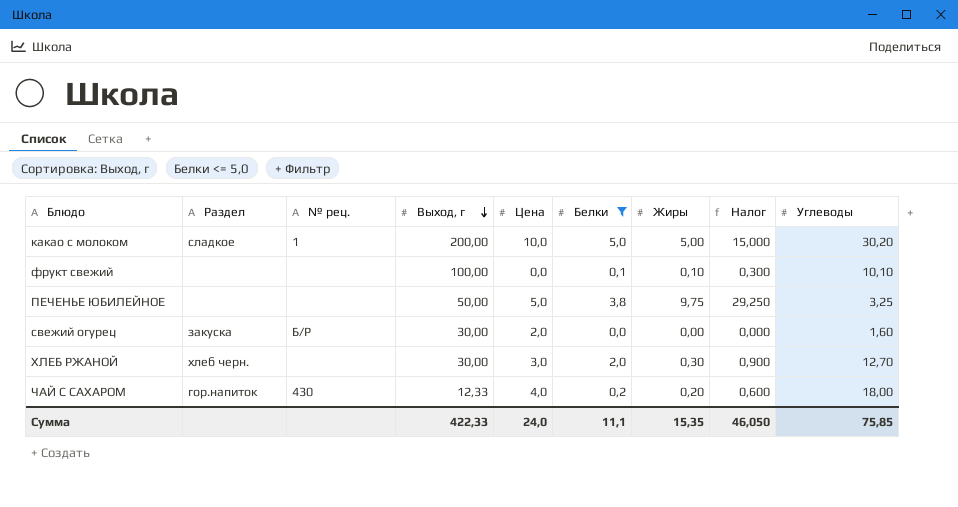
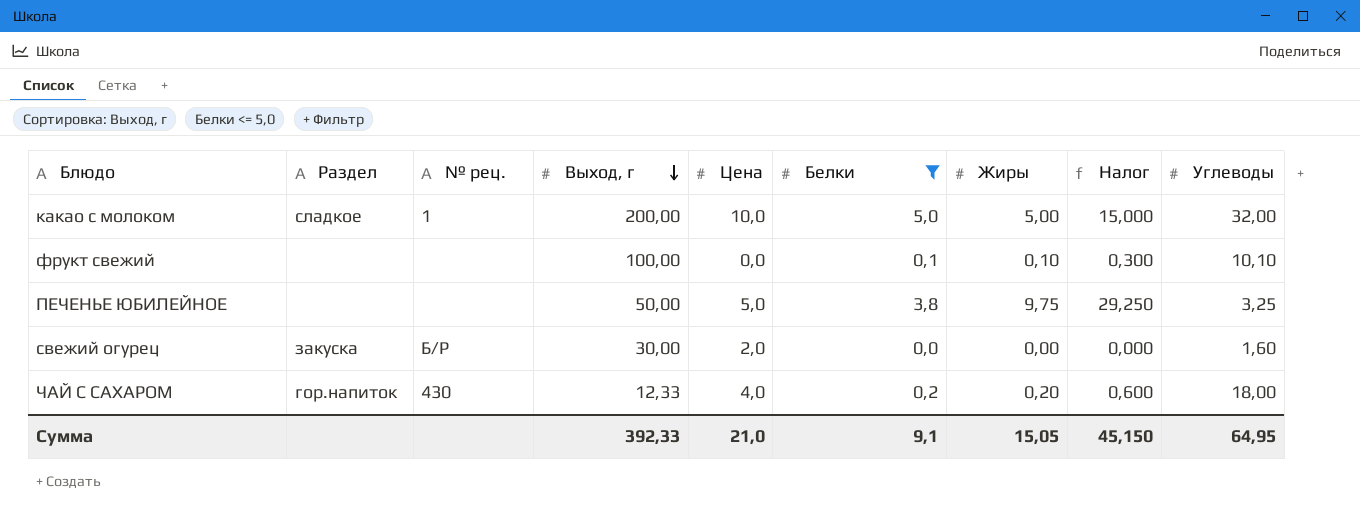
row ХЛЕБ РЖАНОЙ: хлеб черн. | none | 30,00 | 3,0 | 2,0 | 0,30 | 0,900 | 12,70 -> none
какао с молоком | Углеводы: 30,20 -> 32,00
Сумма | Выход, г: 422,33 -> 392,33
Сумма | Цена: 24,0 -> 21,0
Сумма | Белки: 11,1 -> 9,1
Сумма | Жиры: 15,35 -> 15,05
Сумма | Налог: 46,050 -> 45,150
Сумма | Углеводы: 75,85 -> 64,95

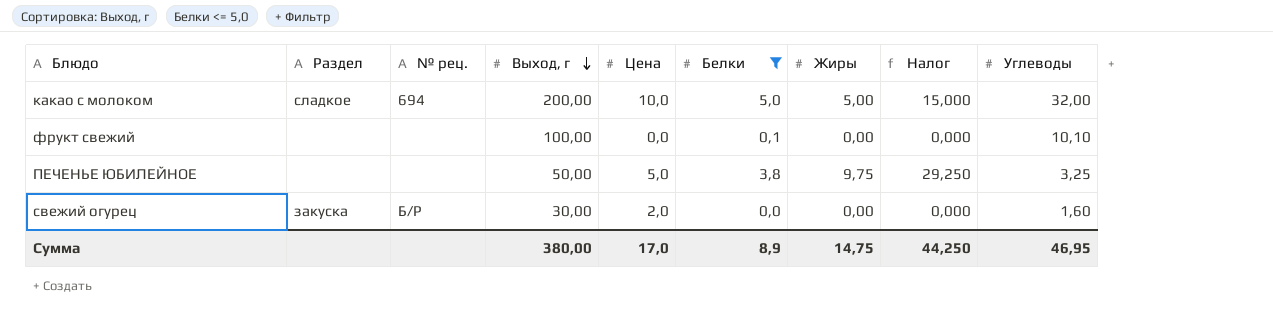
row ЧАЙ С САХАРОМ: гор.напиток | 430 | 12,33 | 4,0 | 0,2 | 0,20 | 0,600 | 18,00 -> none
какао с молоком | № рец.: 1 -> 694
фрукт свежий | Жиры: 0,10 -> 0,00
фрукт свежий | Налог: 0,300 -> 0,000
Сумма | Выход, г: 392,33 -> 380,00
Сумма | Цена: 21,0 -> 17,0
Сумма | Белки: 9,1 -> 8,9
Сумма | Жиры: 15,05 -> 14,75
Сумма | Налог: 45,150 -> 44,250
Сумма | Углеводы: 64,95 -> 46,95

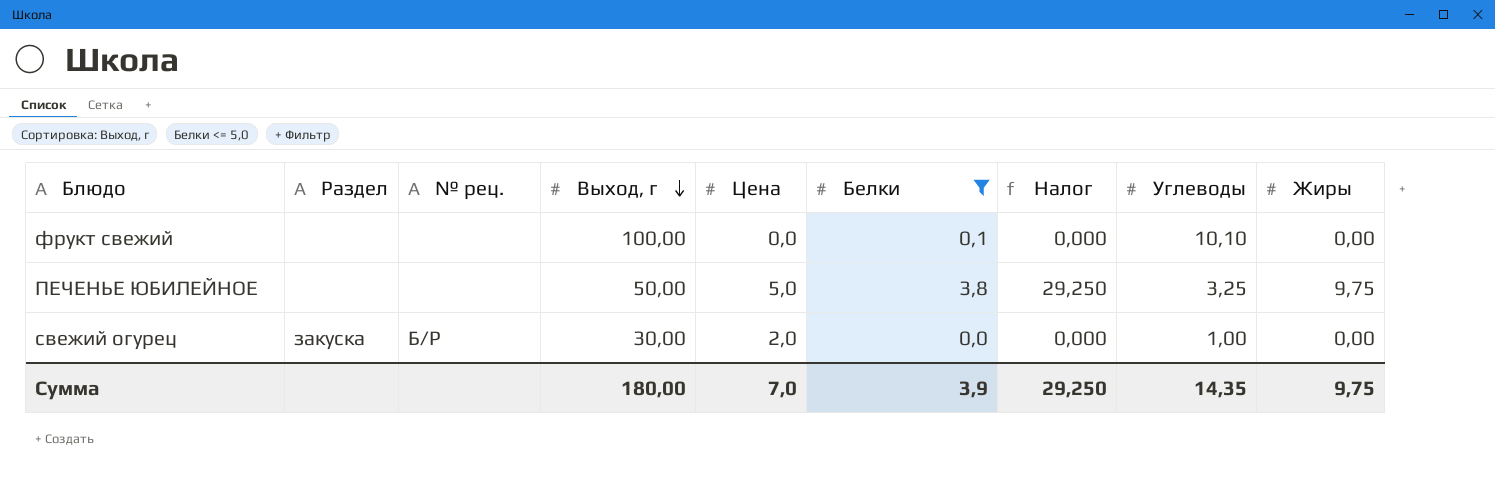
column Жиры | position: 7 -> 9
row какао с молоком: сладкое | 694 | 200,00 | 10,0 | 5,0 | 5,00 | 15,000 | 32,00 -> none
свежий огурец | Углеводы: 1,60 -> 1,00
Сумма | Выход, г: 380,00 -> 180,00
Сумма | Цена: 17,0 -> 7,0
Сумма | Белки: 8,9 -> 3,9
Сумма | Налог: 44,250 -> 29,250
Сумма | Углеводы: 46,95 -> 14,35
Сумма | Жиры: 14,75 -> 9,75

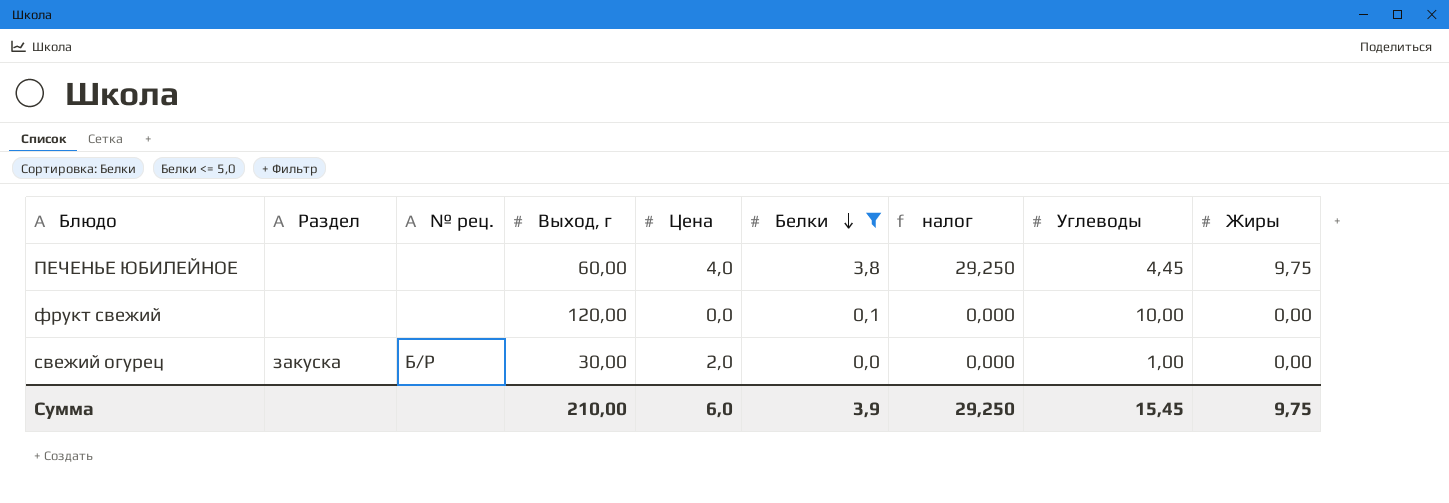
row order: Выход, г descending -> Белки descending
column name: Налог -> налог
ПЕЧЕНЬЕ ЮБИЛЕЙНОЕ | Выход, г: 50,00 -> 60,00
ПЕЧЕНЬЕ ЮБИЛЕЙНОЕ | Цена: 5,0 -> 4,0
ПЕЧЕНЬЕ ЮБИЛЕЙНОЕ | Углеводы: 3,25 -> 4,45
фрукт свежий | Выход, г: 100,00 -> 120,00
фрукт свежий | Углеводы: 10,10 -> 10,00
Сумма | Выход, г: 180,00 -> 210,00
Сумма | Цена: 7,0 -> 6,0
Сумма | Углеводы: 14,35 -> 15,45

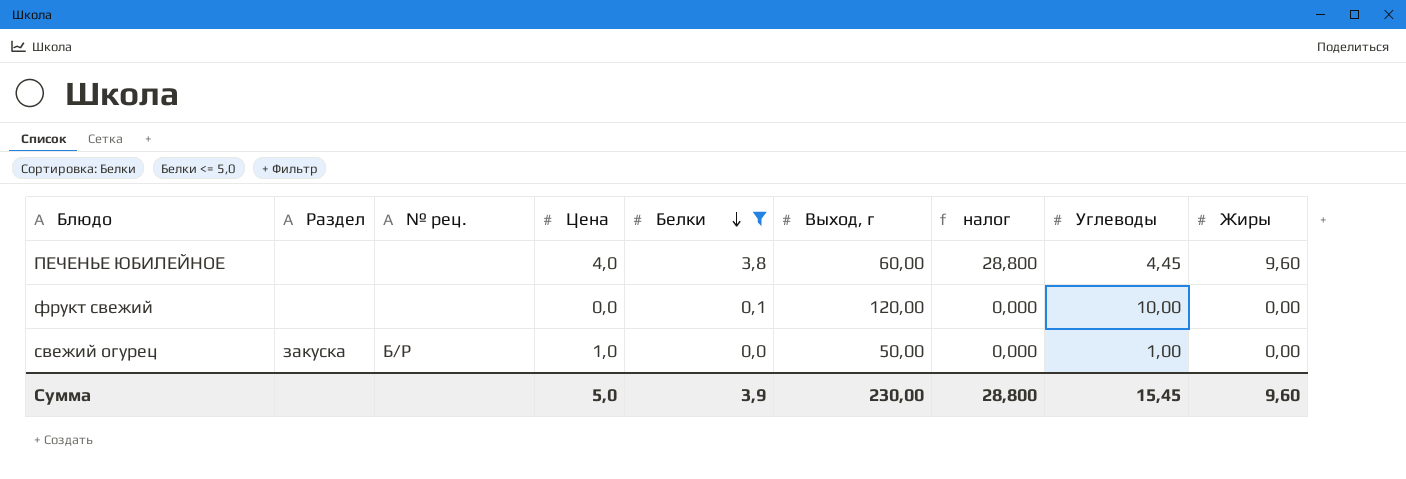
column Выход, г | position: 4 -> 6
ПЕЧЕНЬЕ ЮБИЛЕЙНОЕ | налог: 29,250 -> 28,800
ПЕЧЕНЬЕ ЮБИЛЕЙНОЕ | Жиры: 9,75 -> 9,60
свежий огурец | Цена: 2,0 -> 1,0
свежий огурец | Выход, г: 30,00 -> 50,00
Сумма | Цена: 6,0 -> 5,0
Сумма | Выход, г: 210,00 -> 230,00
Сумма | налог: 29,250 -> 28,800
Сумма | Жиры: 9,75 -> 9,60

